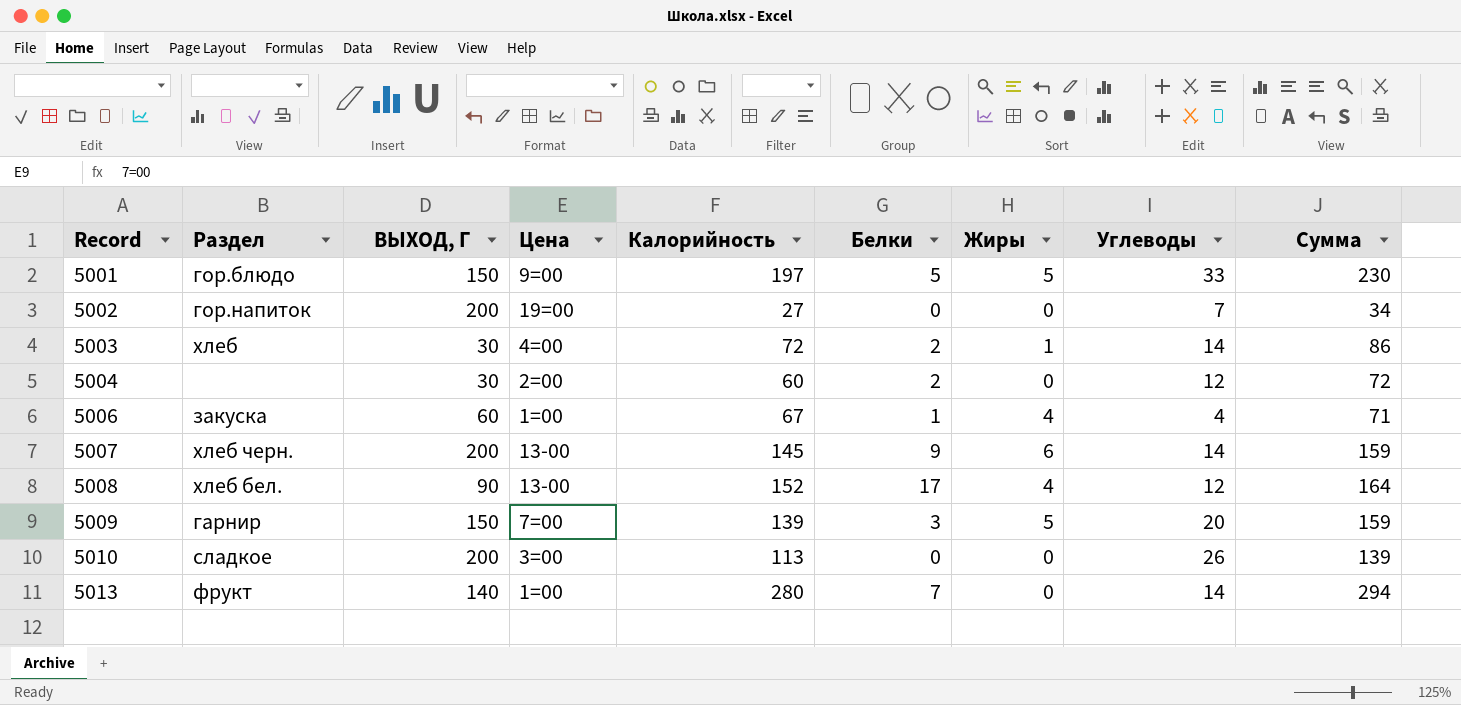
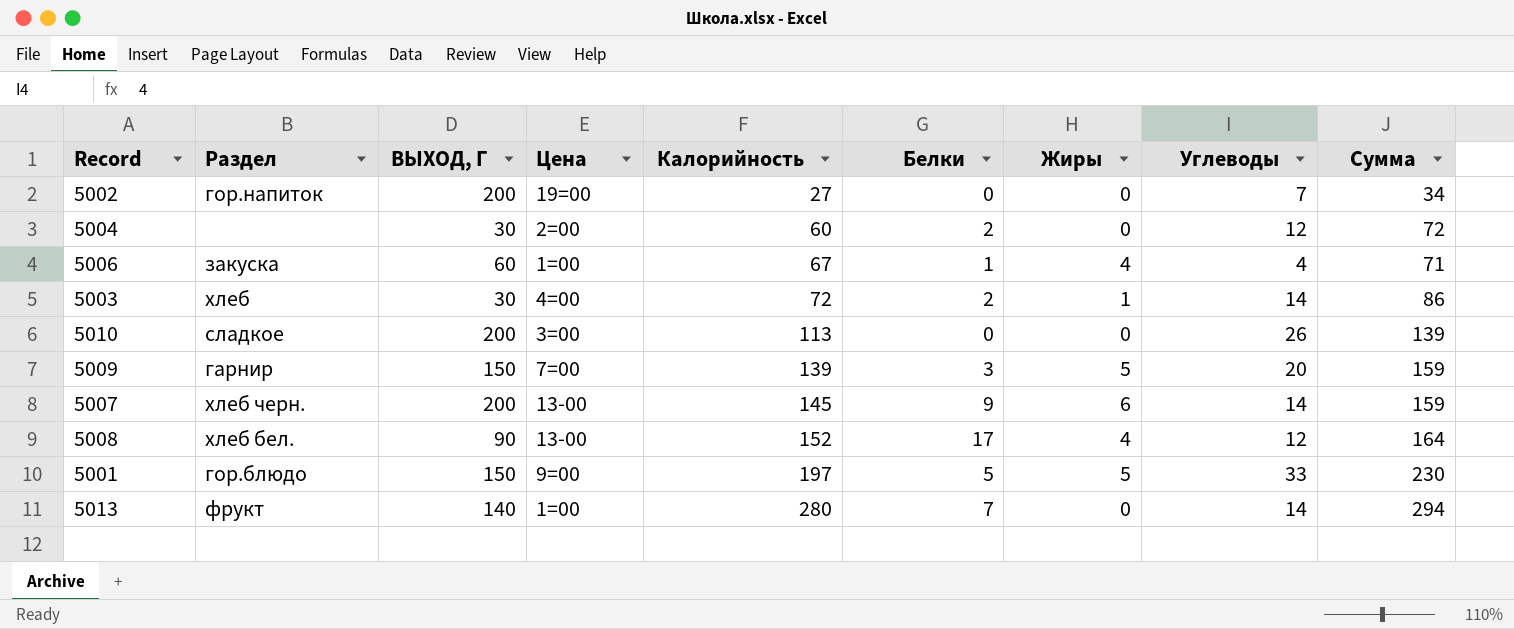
row order: Record ascending -> Калорийность ascending

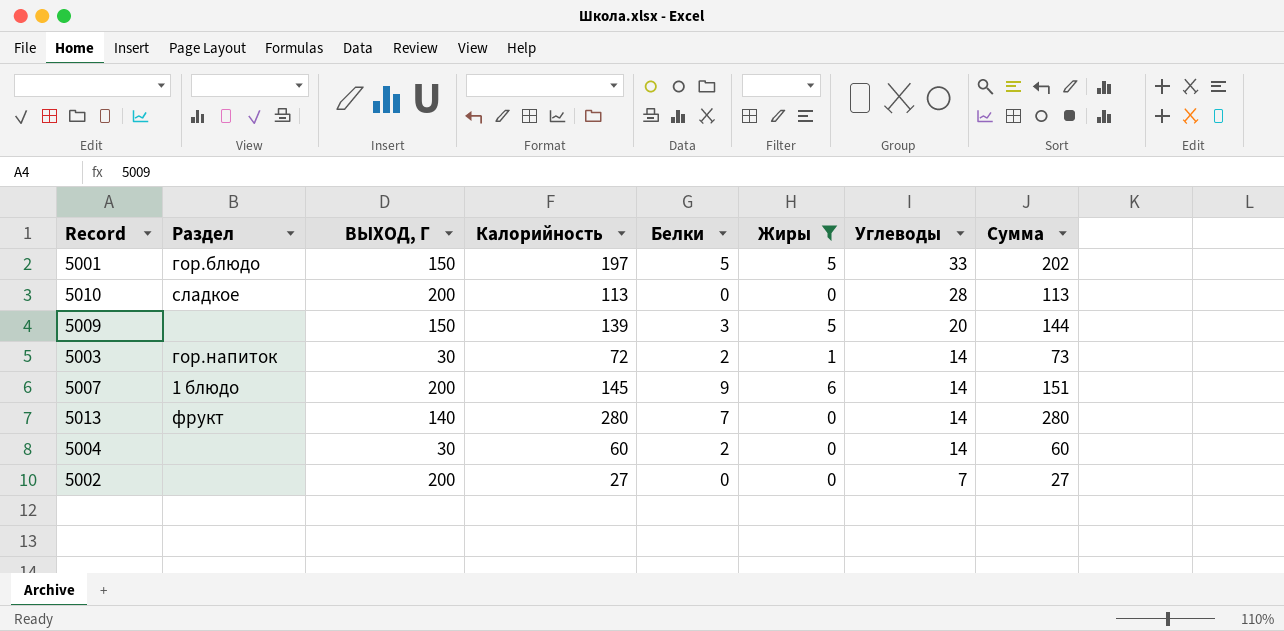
filter: none -> Жиры != 4
row order: Калорийность ascending -> Углеводы descending
column Цена | position: 4 -> none
column Сумма | formula: [Калорийность] + [Углеводы] -> [Калорийность] + [Жиры]
5010 | Углеводы: 26 -> 28
5009 | Раздел: гарнир -> none
5003 | Раздел: хлеб -> гор.напиток
5007 | Раздел: хлеб черн. -> 1 блюдо
5004 | Углеводы: 12 -> 14
5002 | Раздел: гор.напиток -> none

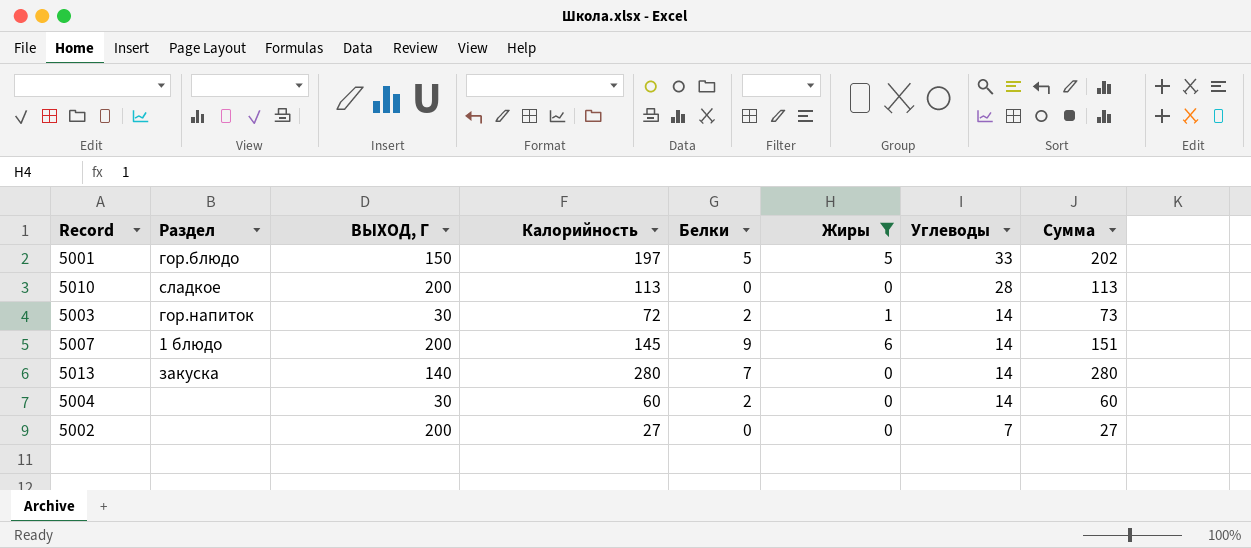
row 5009: none | 150 | 139 | 3 | 5 | 20 | 144 -> none
5013 | Раздел: фрукт -> закуска

